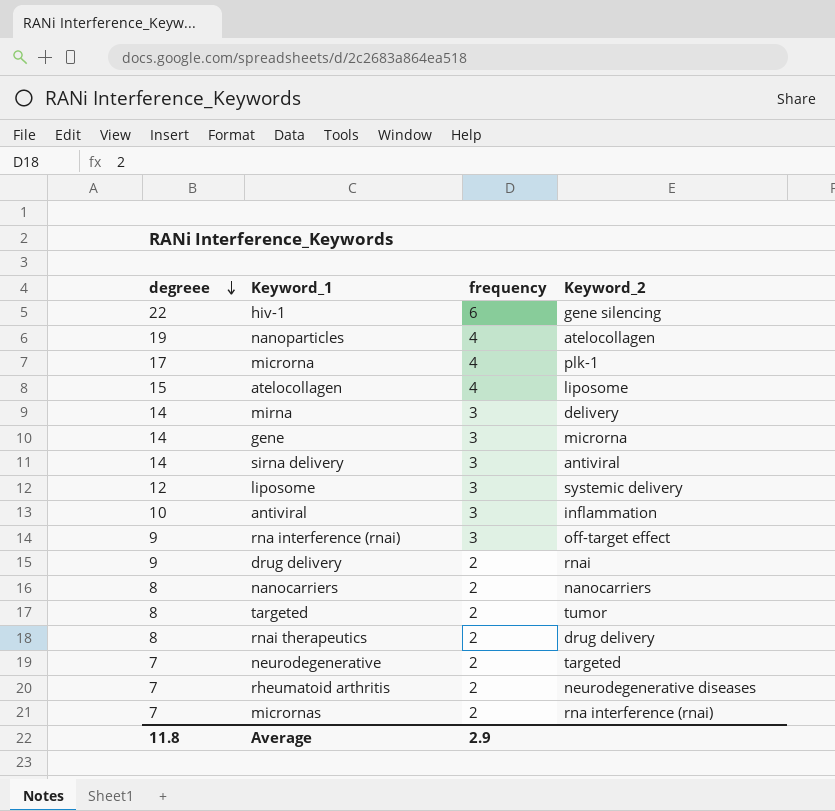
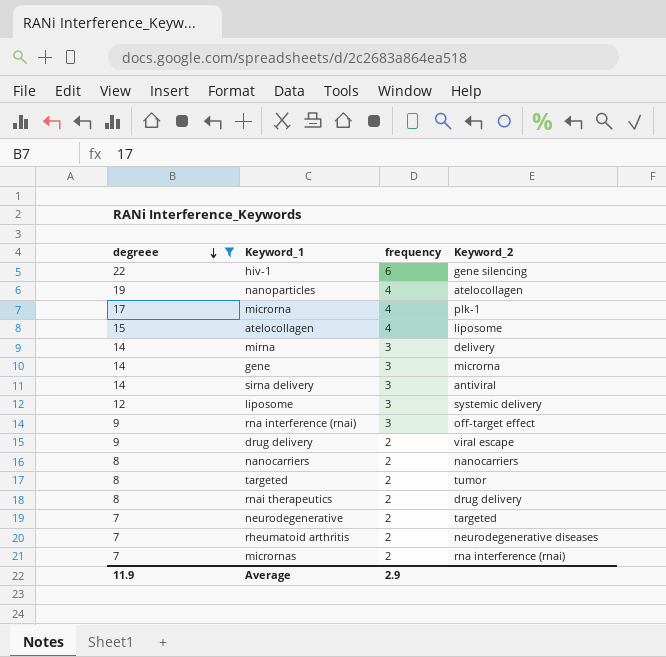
filter: none -> degreee != 10
drug delivery | Keyword_2: rnai -> viral escape
Average | degreee: 11.8 -> 11.9

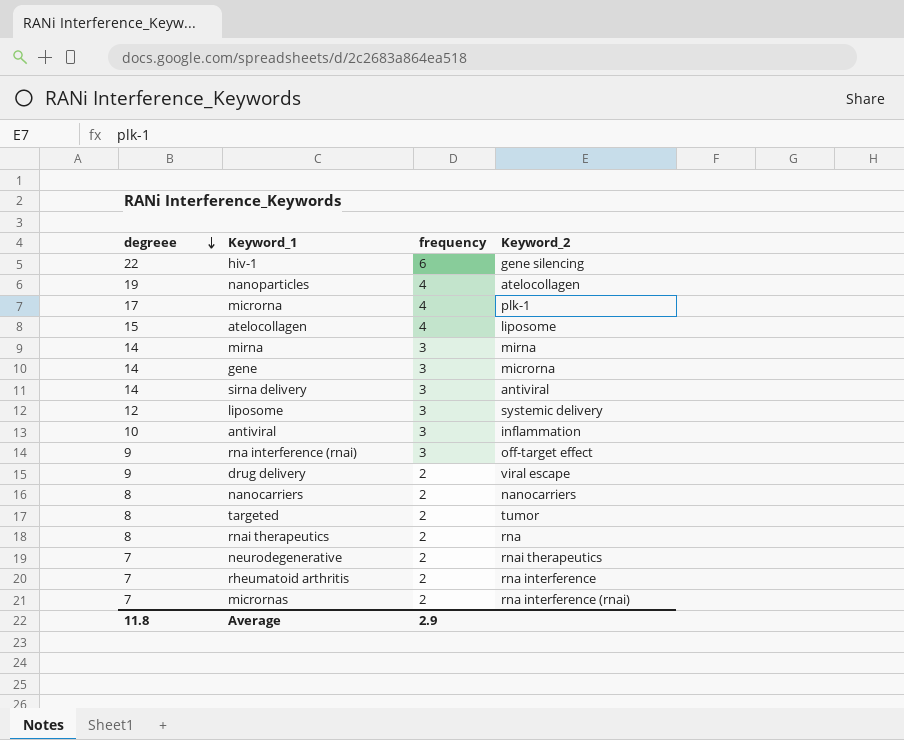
filter: degreee != 10 -> none
mirna | Keyword_2: delivery -> mirna
rnai therapeutics | Keyword_2: drug delivery -> rna
neurodegenerative | Keyword_2: targeted -> rnai therapeutics
rheumatoid arthritis | Keyword_2: neurodegenerative diseases -> rna interference
Average | degreee: 11.9 -> 11.8

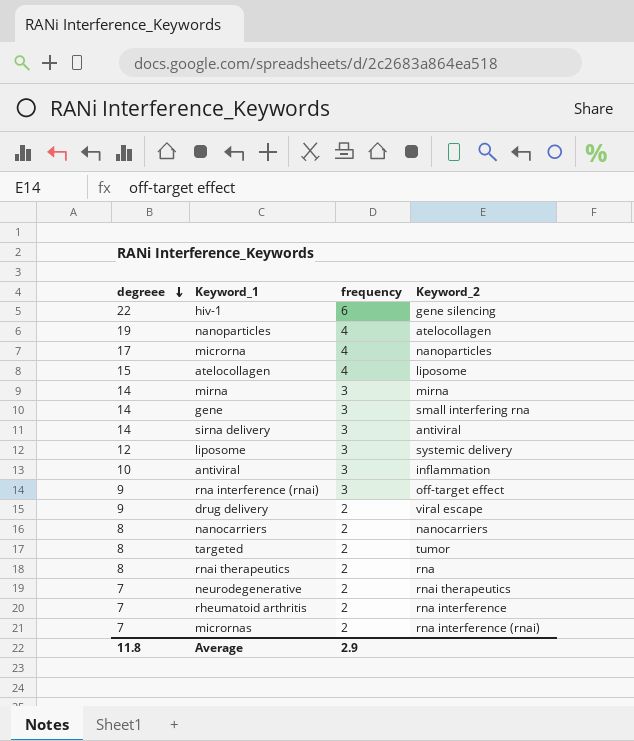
microrna | Keyword_2: plk-1 -> nanoparticles
gene | Keyword_2: microrna -> small interfering rna

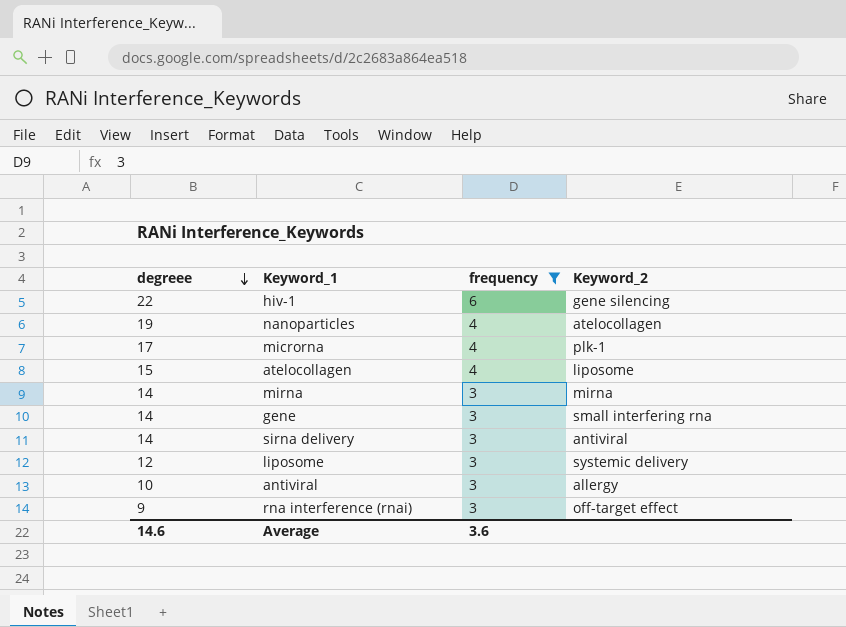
filter: none -> frequency != 2
microrna | Keyword_2: nanoparticles -> plk-1
antiviral | Keyword_2: inflammation -> allergy
Average | degreee: 11.8 -> 14.6
Average | frequency: 2.9 -> 3.6

